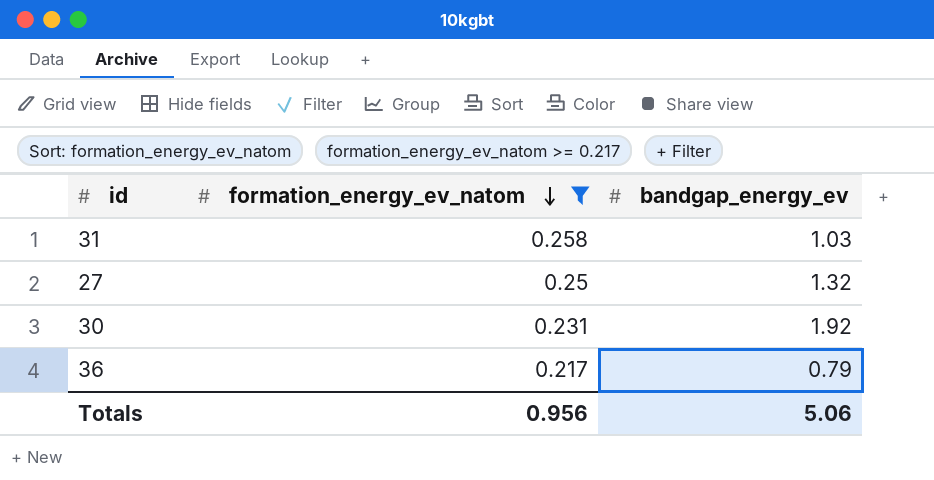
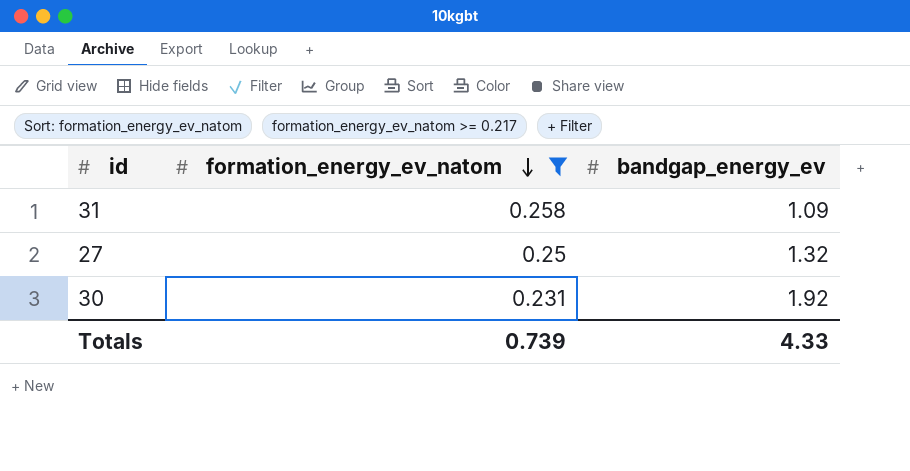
row 36: 0.217 | 0.79 -> none
31 | bandgap_energy_ev: 1.03 -> 1.09
Totals | formation_energy_ev_natom: 0.956 -> 0.739
Totals | bandgap_energy_ev: 5.06 -> 4.33

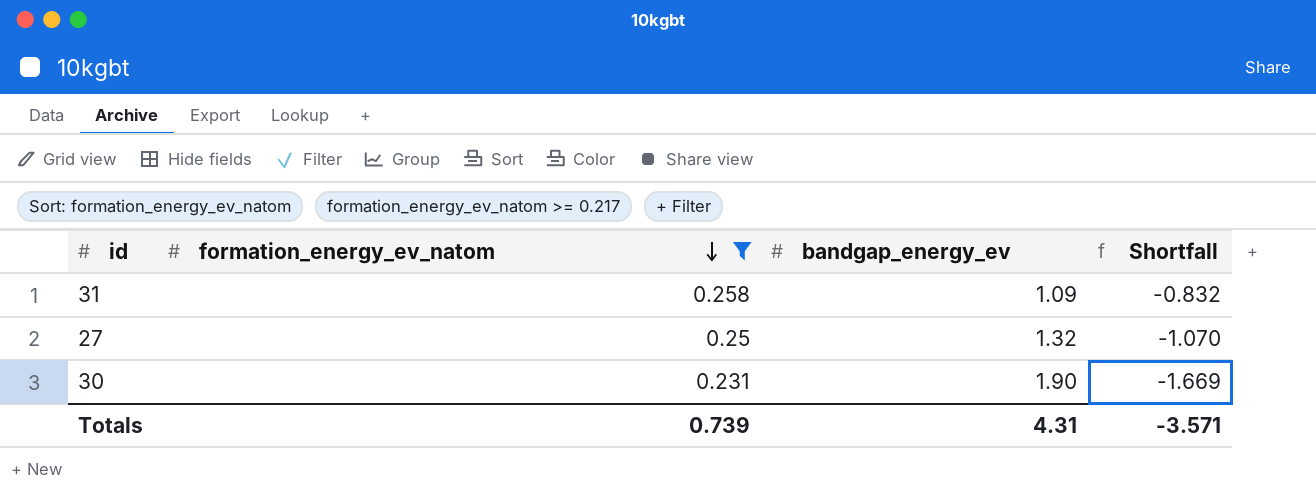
column Shortfall | formula: none -> [formation_energy_ev_natom] - [bandgap_energy_ev]
30 | bandgap_energy_ev: 1.92 -> 1.90
Totals | bandgap_energy_ev: 4.33 -> 4.31

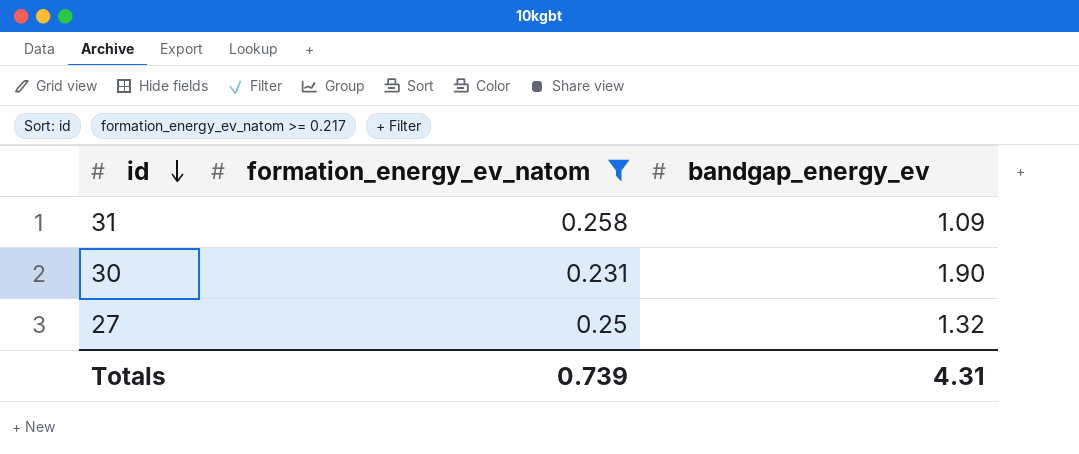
row order: formation_energy_ev_natom descending -> id descending
column Shortfall | formula: [formation_energy_ev_natom] - [bandgap_energy_ev] -> none

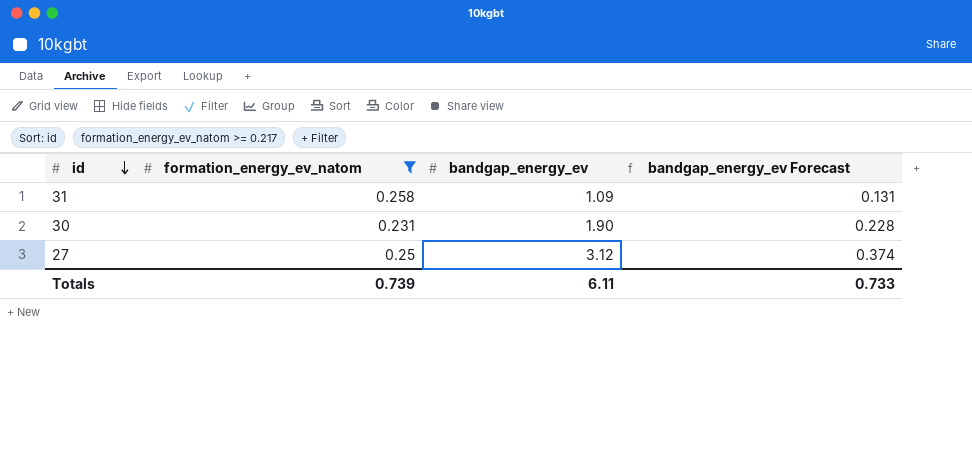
column bandgap_energy_ev Forecast | formula: none -> [bandgap_energy_ev] * 0.12
27 | bandgap_energy_ev: 1.32 -> 3.12
Totals | bandgap_energy_ev: 4.31 -> 6.11

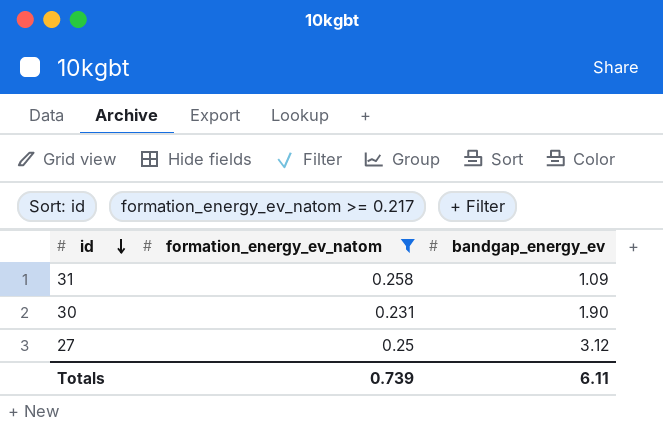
column bandgap_energy_ev Forecast | formula: [bandgap_energy_ev] * 0.12 -> none

